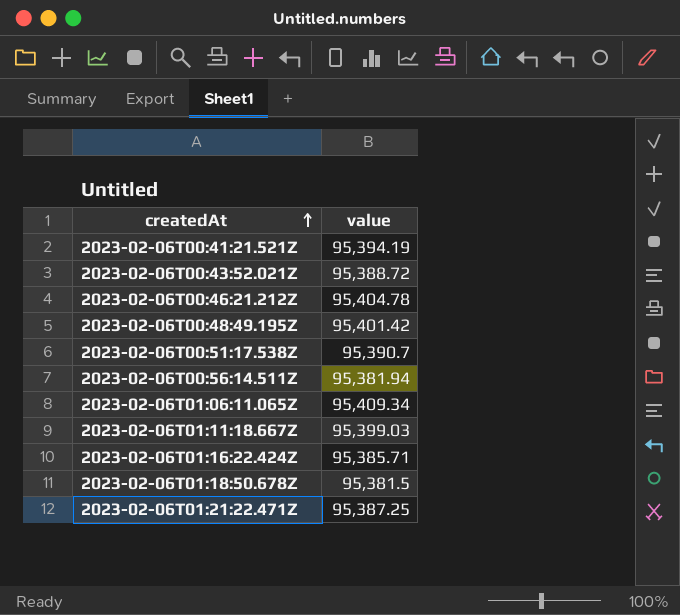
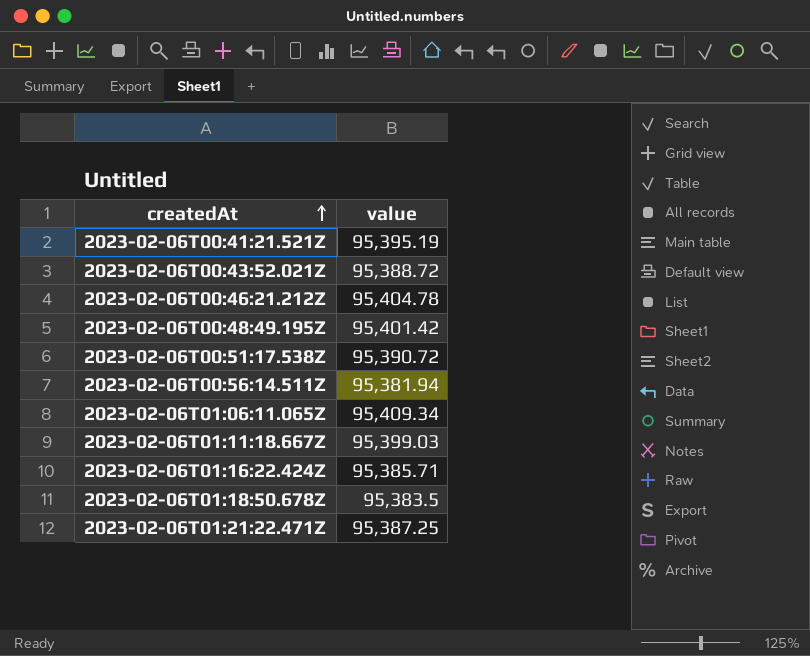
2023-02-06T00:41:21.521Z | value: 95,394.19 -> 95,395.19
2023-02-06T00:51:17.538Z | value: 95,390.7 -> 95,390.72
2023-02-06T01:18:50.678Z | value: 95,381.5 -> 95,383.5

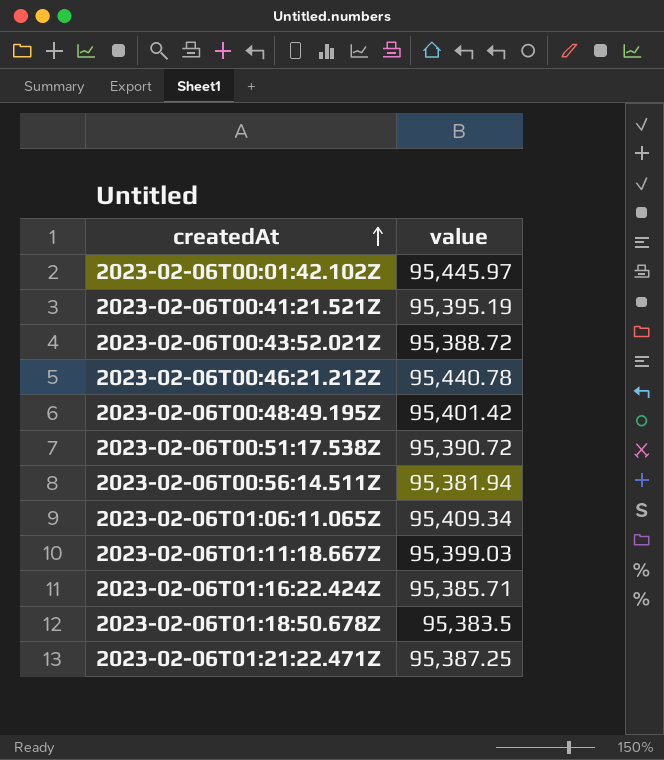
row 2023-02-06T00:01:42.102Z: none -> 95,445.97
2023-02-06T00:46:21.212Z | value: 95,404.78 -> 95,440.78

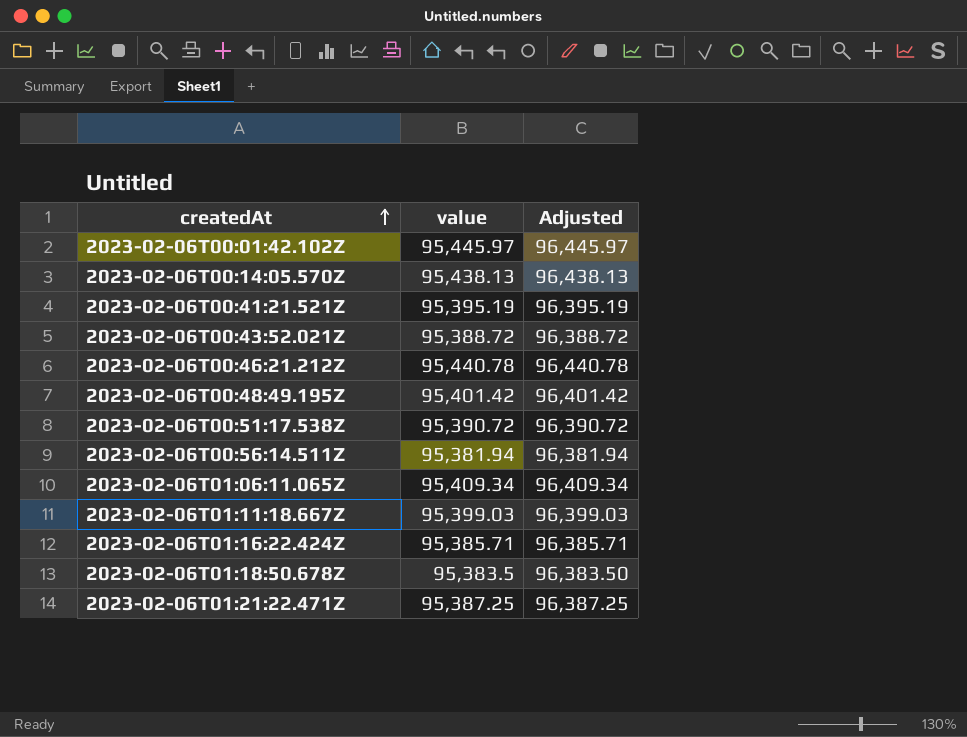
column Adjusted | formula: none -> [value] + 1000
row 2023-02-06T00:14:05.570Z: none -> 95,438.13 | 96,438.13

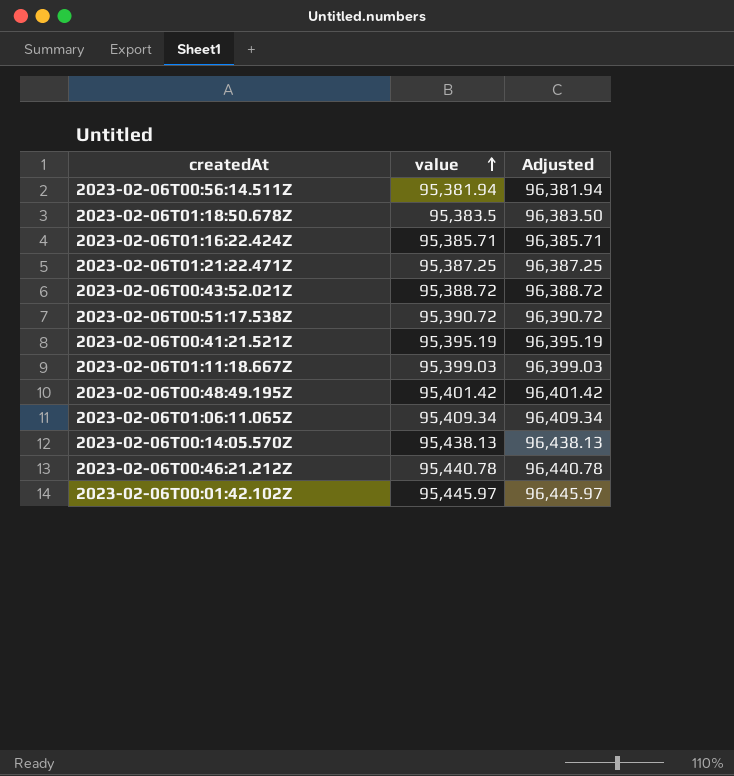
row order: createdAt ascending -> value ascending

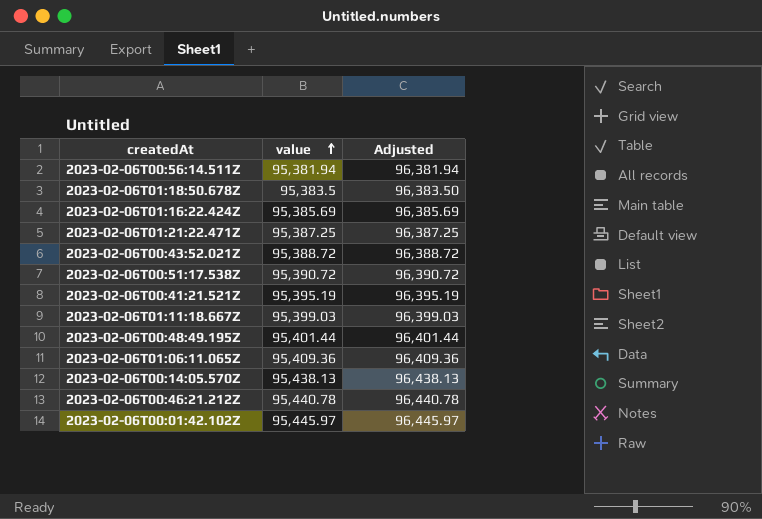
2023-02-06T01:16:22.424Z | value: 95,385.71 -> 95,385.69
2023-02-06T01:16:22.424Z | Adjusted: 96,385.71 -> 96,385.69
2023-02-06T00:48:49.195Z | value: 95,401.42 -> 95,401.44
2023-02-06T00:48:49.195Z | Adjusted: 96,401.42 -> 96,401.44
2023-02-06T01:06:11.065Z | value: 95,409.34 -> 95,409.36
2023-02-06T01:06:11.065Z | Adjusted: 96,409.34 -> 96,409.36

